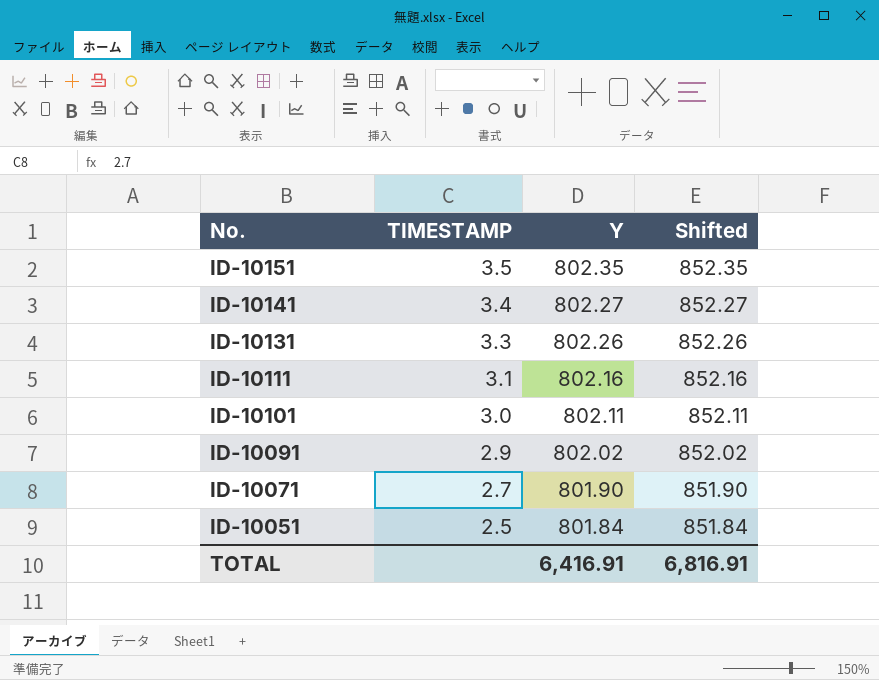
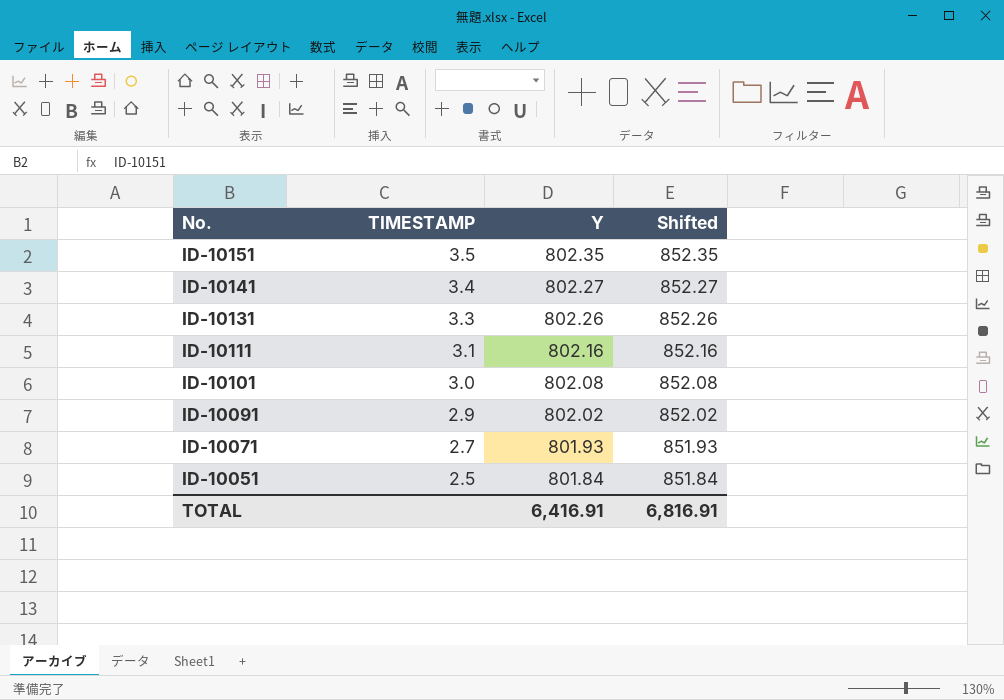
ID-10101 | Y: 802.11 -> 802.08
ID-10101 | Shifted: 852.11 -> 852.08
ID-10071 | Y: 801.90 -> 801.93
ID-10071 | Shifted: 851.90 -> 851.93

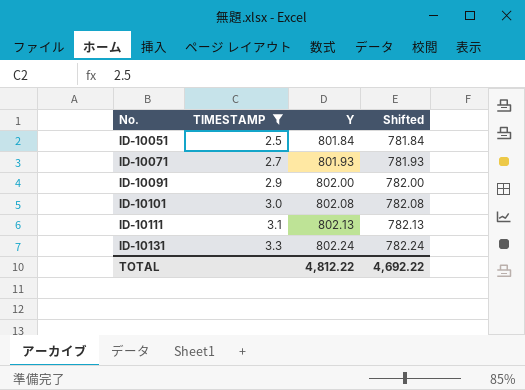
filter: none -> TIMESTAMP <= 3.3
row order: No. descending -> No. ascending
column Shifted | formula: [Y] + 50 -> [Y] - 20
ID-10091 | Y: 802.02 -> 802.00
ID-10111 | Y: 802.16 -> 802.13
ID-10131 | Y: 802.26 -> 802.24
TOTAL | Y: 6,416.91 -> 4,812.22
TOTAL | Shifted: 6,816.91 -> 4,692.22

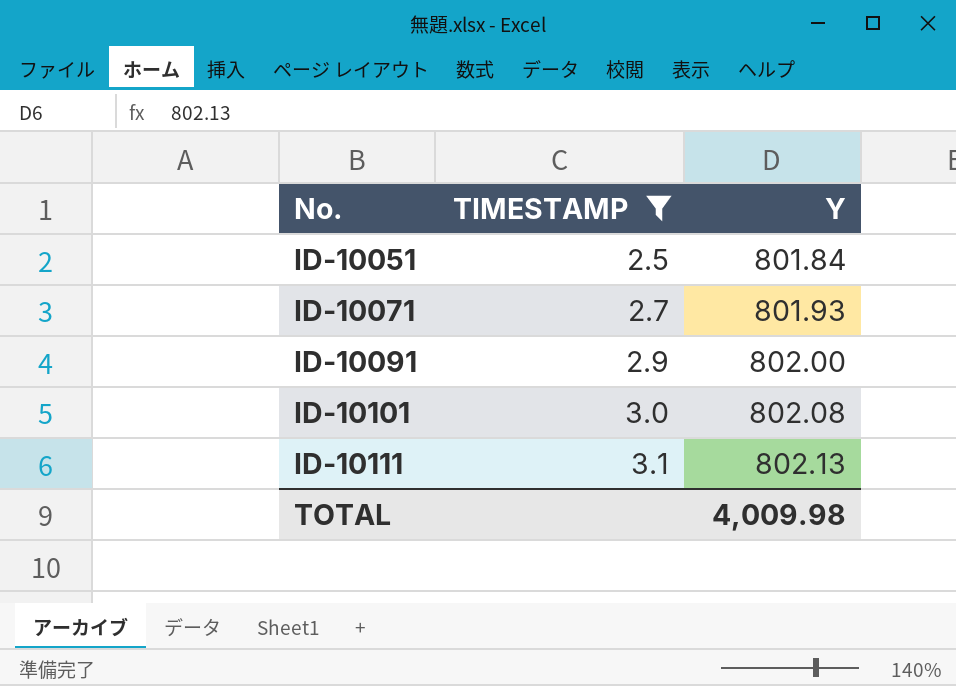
column Shifted | formula: [Y] - 20 -> none
row ID-10131: 3.3 | 802.24 | 782.24 -> none
TOTAL | Y: 4,812.22 -> 4,009.98

